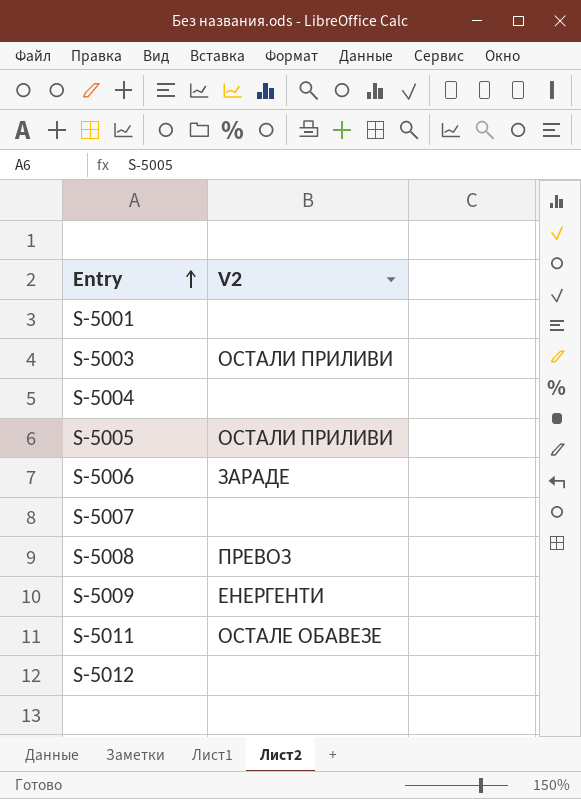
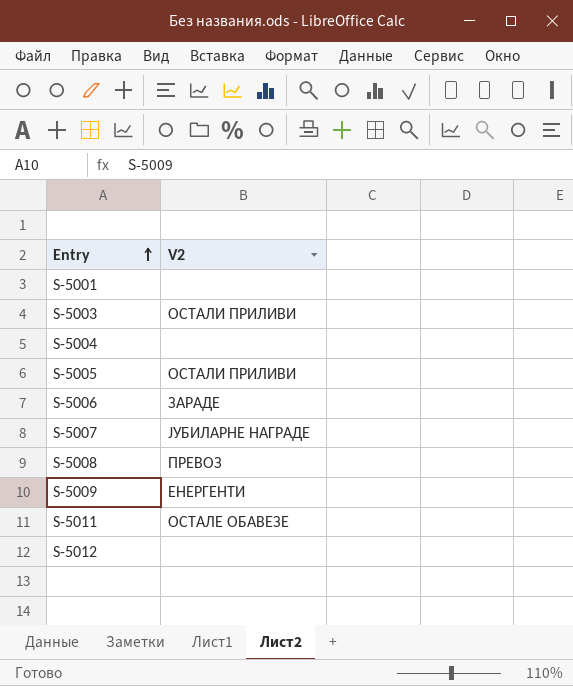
S-5007 | V2: none -> ЈУБИЛАРНЕ НАГРАДЕ

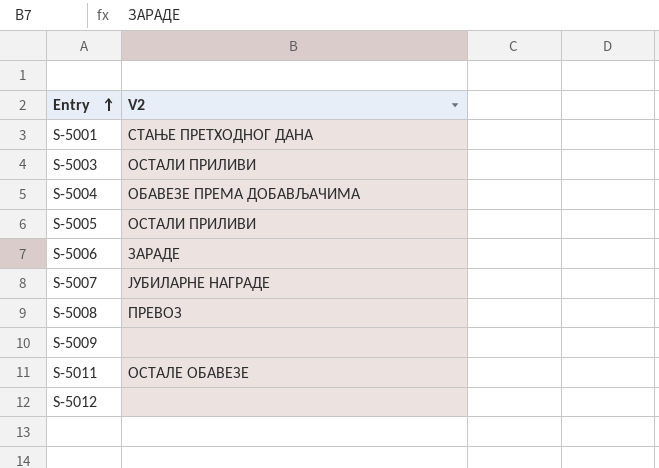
S-5001 | V2: none -> СТАЊЕ ПРЕТХОДНОГ ДАНА
S-5004 | V2: none -> ОБАВЕЗЕ ПРЕМА ДОБАВЉАЧИМА
S-5009 | V2: ЕНЕРГЕНТИ -> none

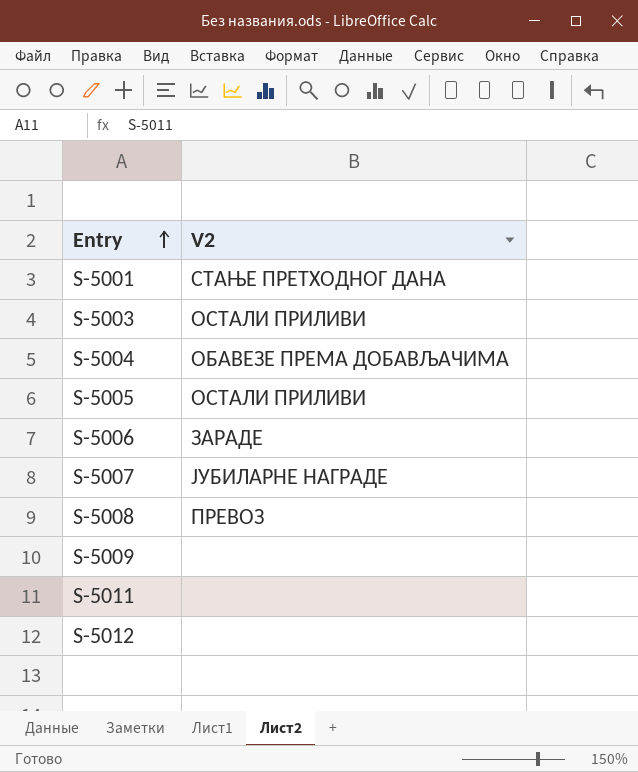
S-5011 | V2: ОСТАЛЕ ОБАВЕЗЕ -> none

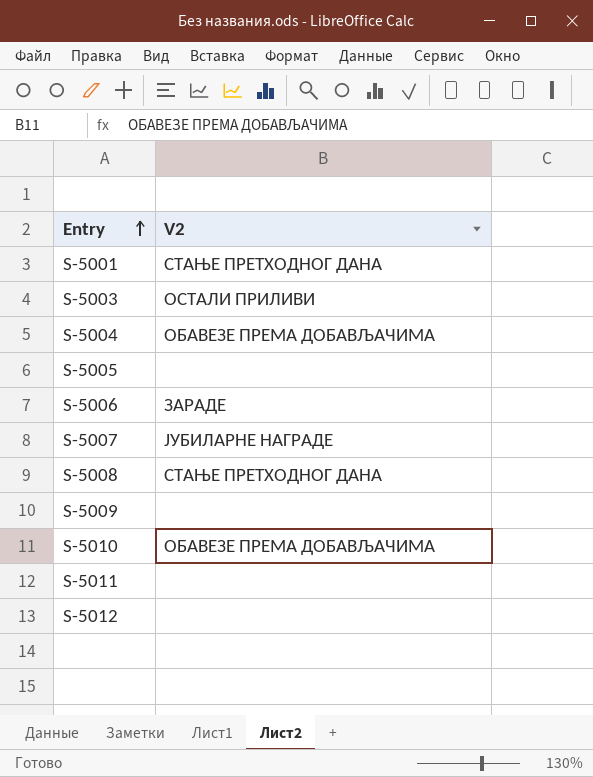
S-5005 | V2: ОСТАЛИ ПРИЛИВИ -> none
S-5008 | V2: ПРЕВОЗ -> СТАЊЕ ПРЕТХОДНОГ ДАНА
row S-5010: none -> ОБАВЕЗЕ ПРЕМА ДОБАВЉАЧИМА

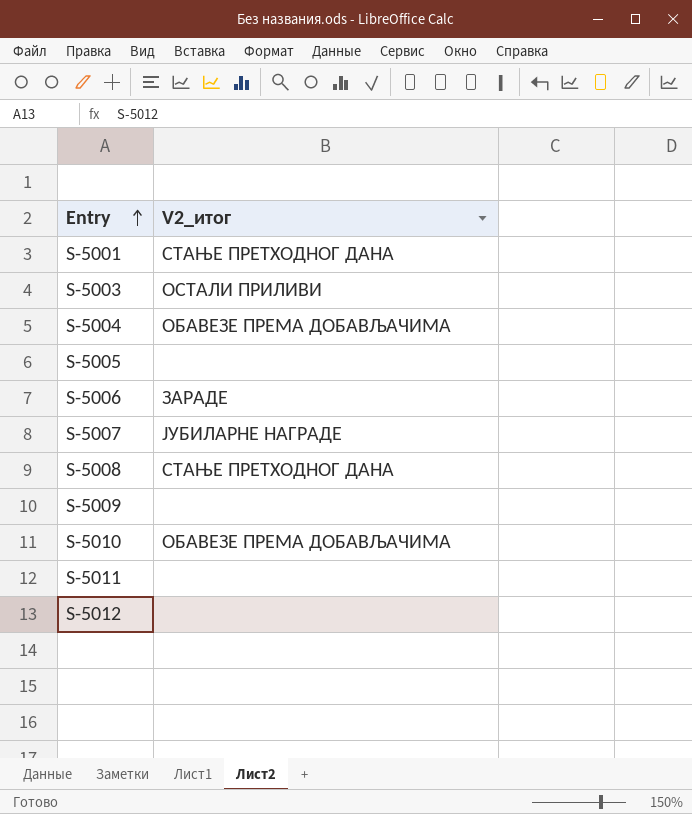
column name: V2 -> V2_итог

